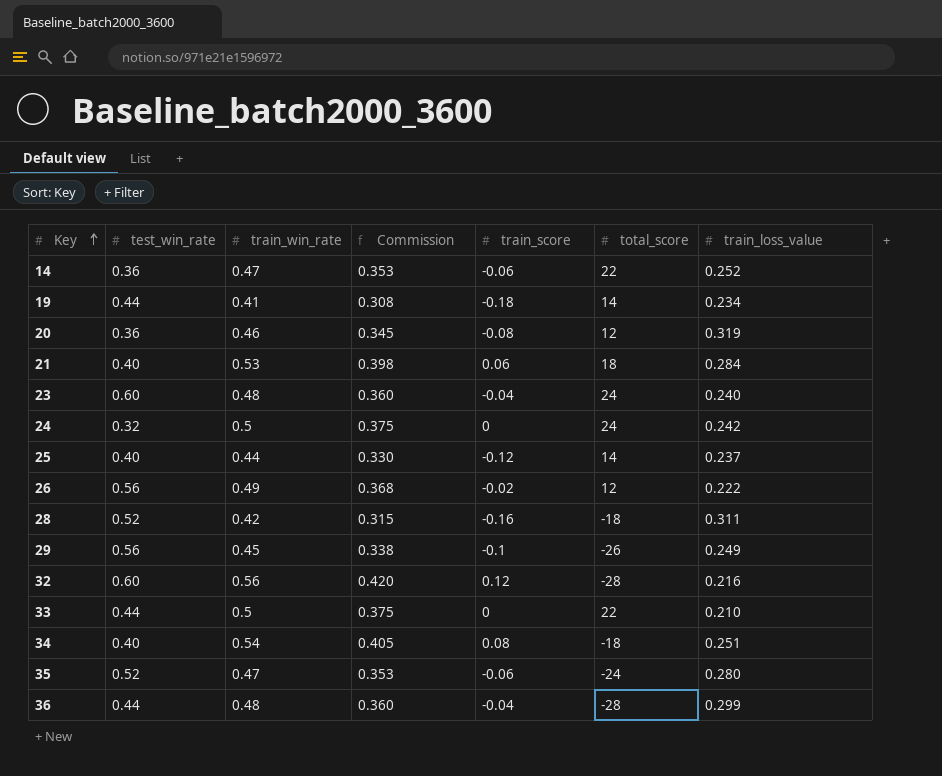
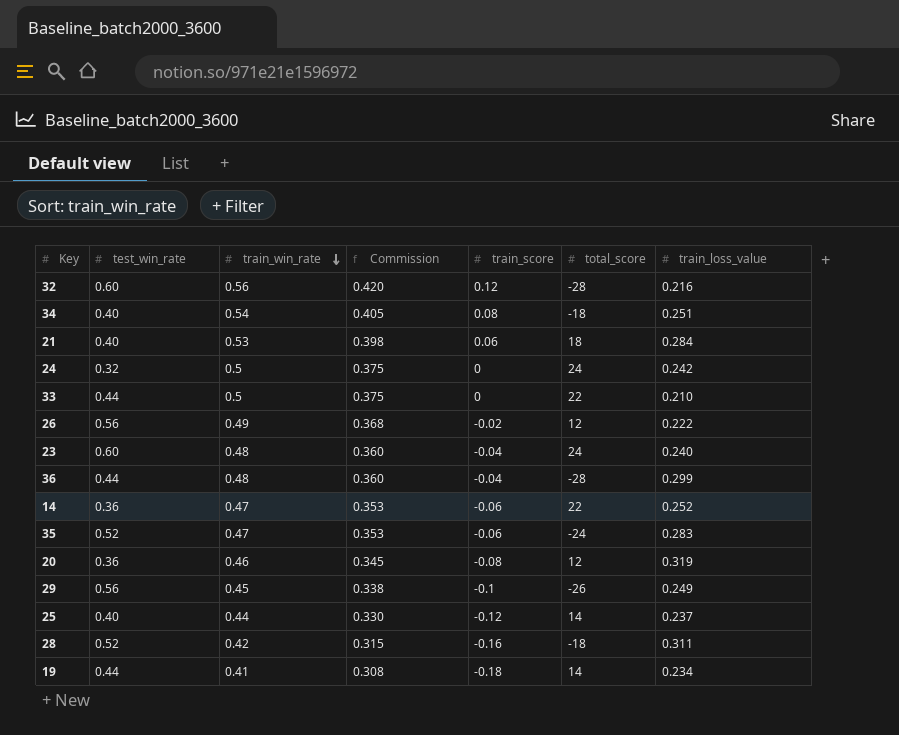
row order: Key ascending -> train_win_rate descending
35 | train_loss_value: 0.280 -> 0.283

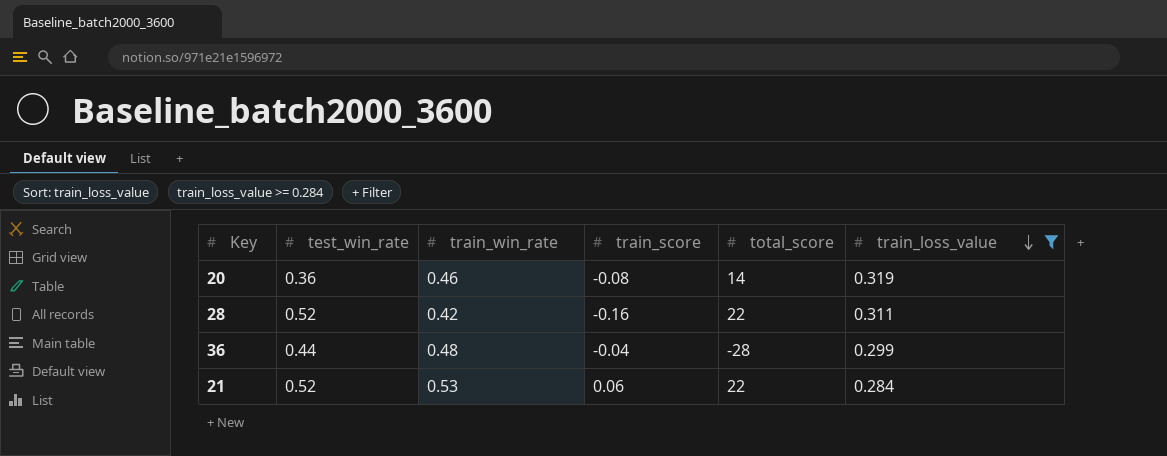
filter: none -> train_loss_value >= 0.284
row order: train_win_rate descending -> train_loss_value descending
column Commission | formula: [train_win_rate] * 0.75 -> none
20 | total_score: 12 -> 14
28 | total_score: -18 -> 22
21 | test_win_rate: 0.40 -> 0.52
21 | total_score: 18 -> 22

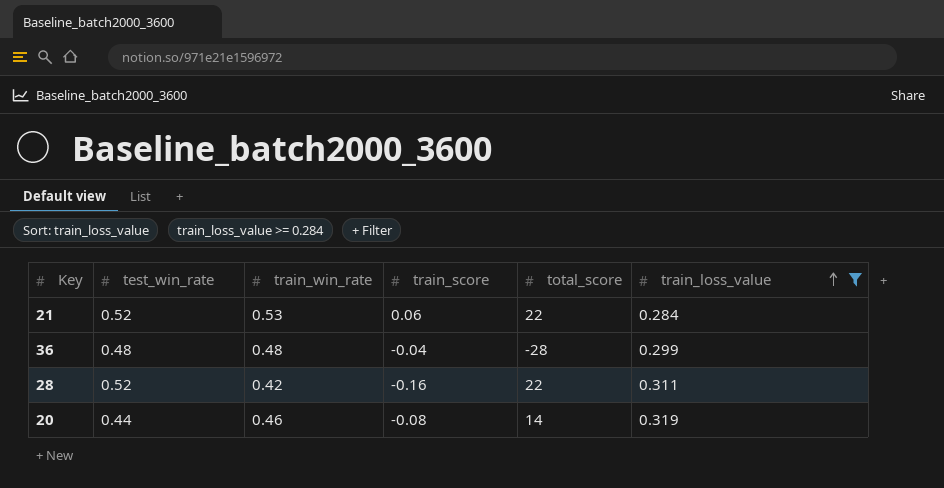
row order: train_loss_value descending -> train_loss_value ascending
36 | test_win_rate: 0.44 -> 0.48
20 | test_win_rate: 0.36 -> 0.44

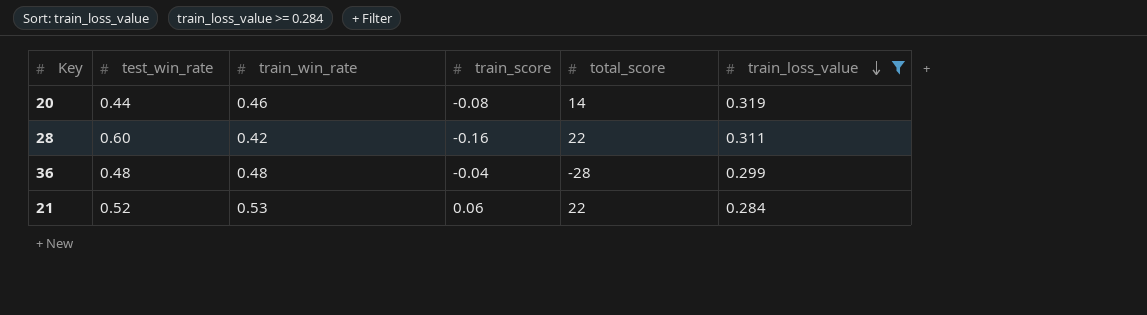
row order: train_loss_value ascending -> train_loss_value descending
28 | test_win_rate: 0.52 -> 0.60

